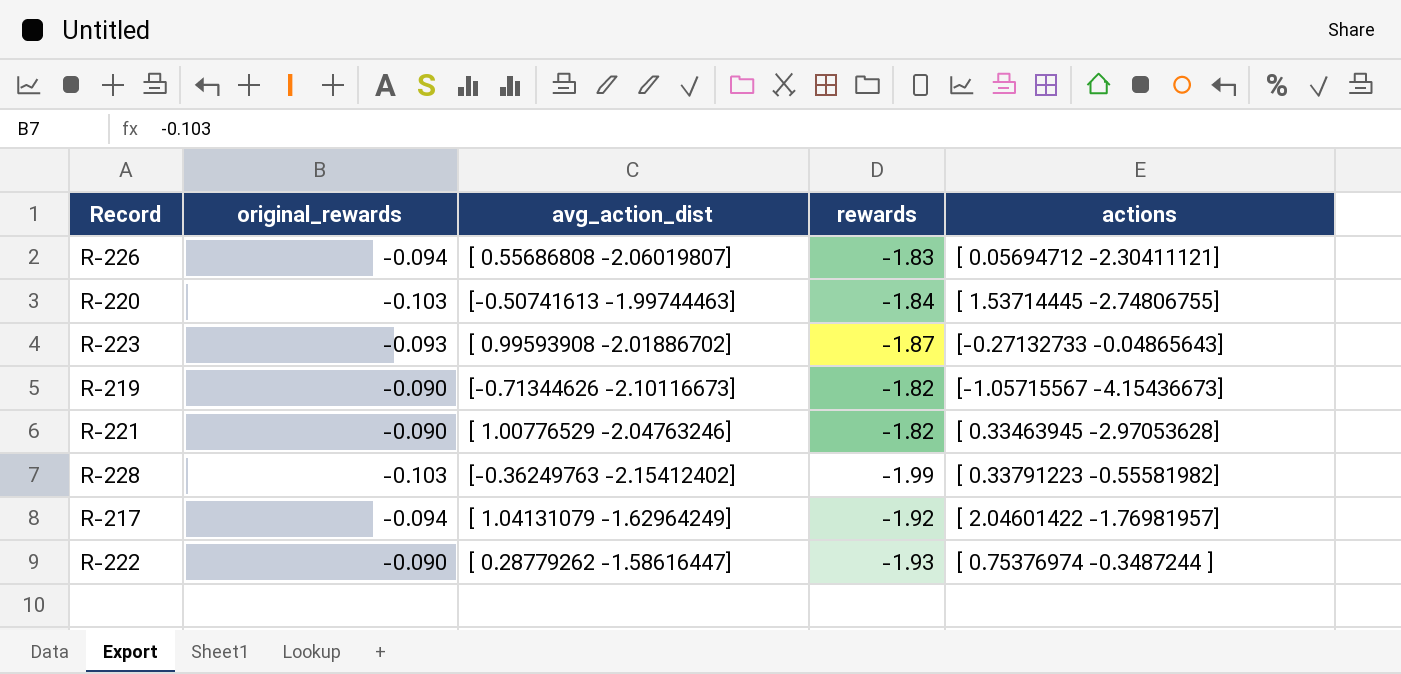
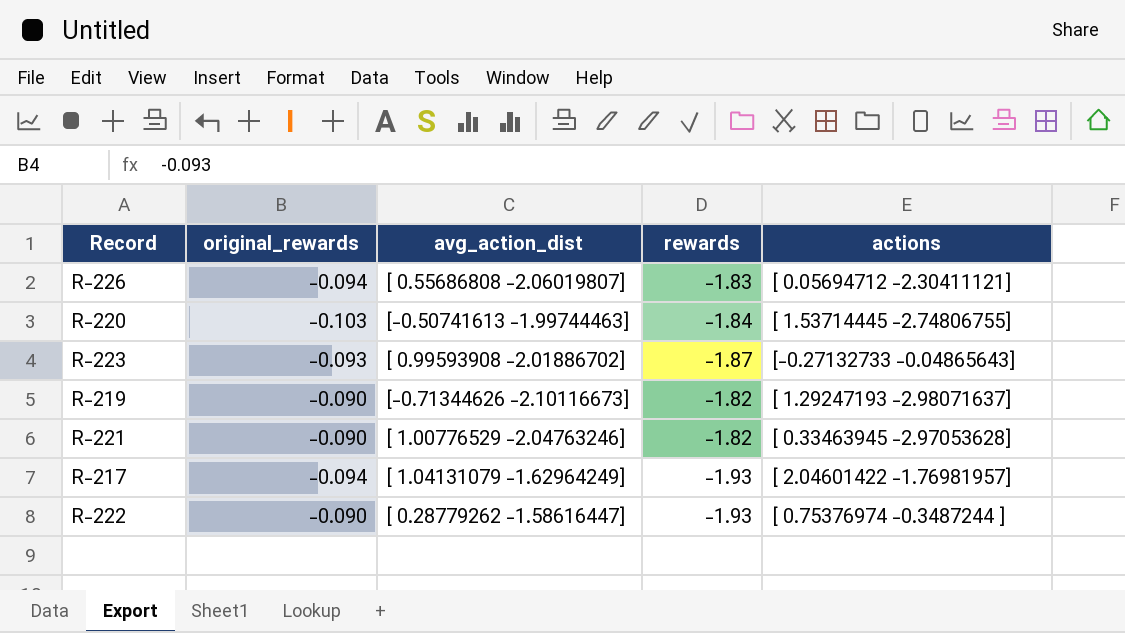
row R-228: -0.103 | [-0.36249763 -2.15412402] | -1.99 | [ 0.33791223 -0.55581982] -> none
R-219 | actions: [-1.05715567 -4.15436673] -> [ 1.29247193 -2.98071637]
R-217 | rewards: -1.92 -> -1.93

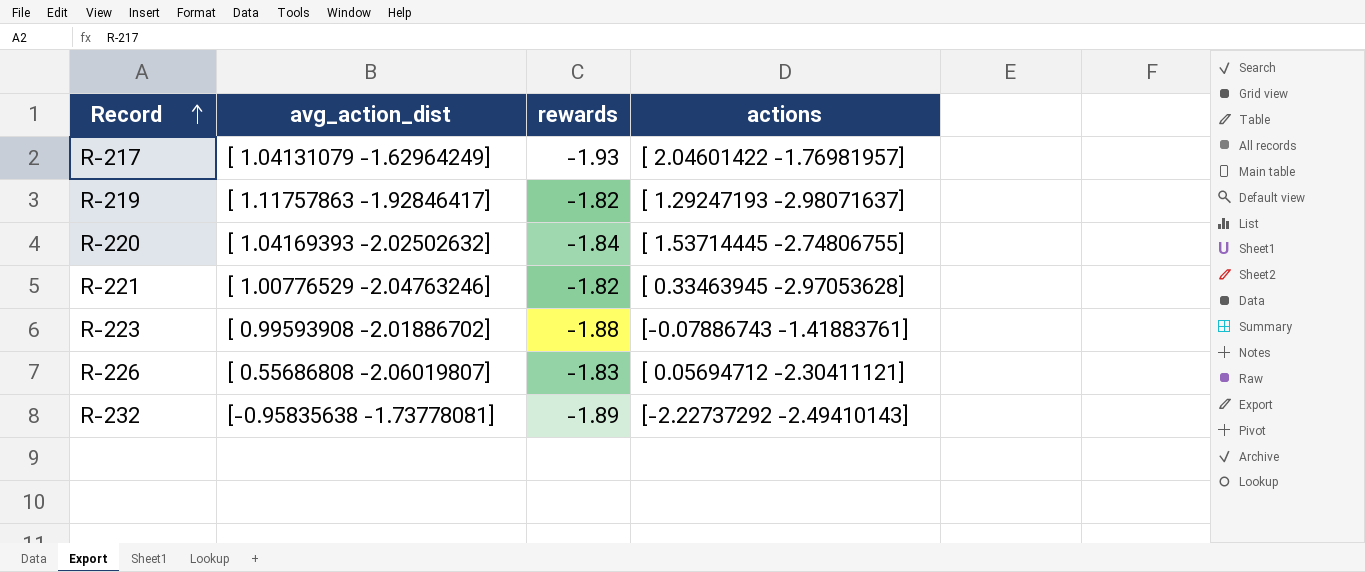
row order: none -> Record ascending
column original_rewards | position: 2 -> none
row R-222: -0.090 | [ 0.28779262 -1.58616447] | -1.93 | [ 0.75376974 -0.3487244 ] -> none
R-219 | avg_action_dist: [-0.71344626 -2.10116673] -> [ 1.11757863 -1.92846417]
R-220 | avg_action_dist: [-0.50741613 -1.99744463] -> [ 1.04169393 -2.02502632]
R-223 | rewards: -1.87 -> -1.88
R-223 | actions: [-0.27132733 -0.04865643] -> [-0.07886743 -1.41883761]
row R-232: none -> [-0.95835638 -1.73778081] | -1.89 | [-2.22737292 -2.49410143]

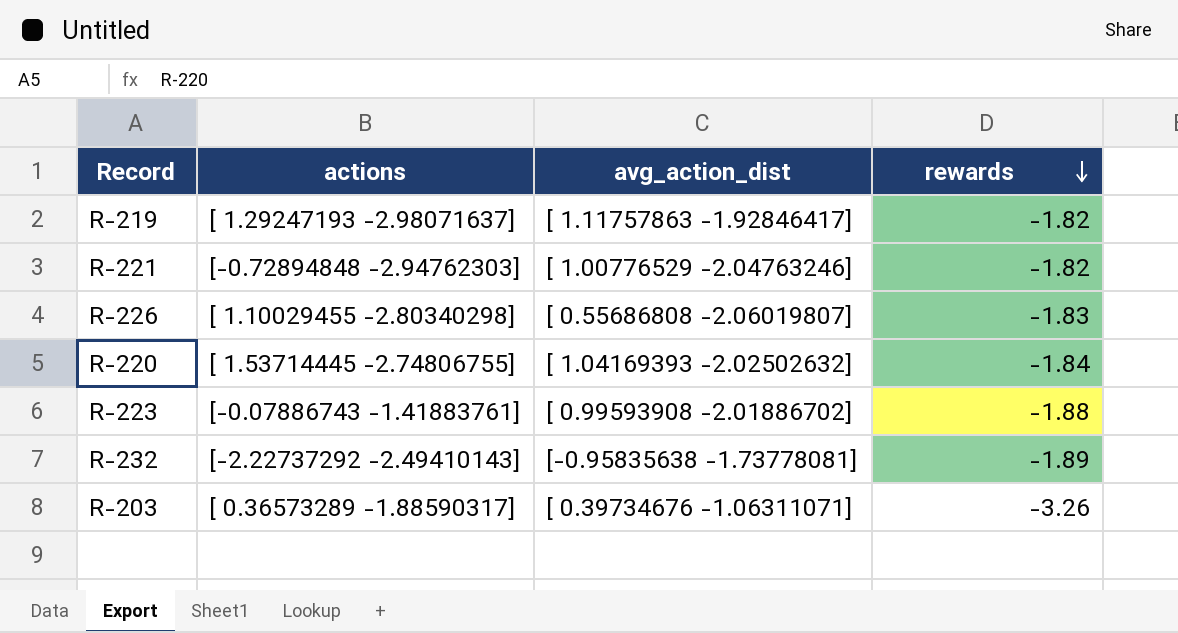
row order: Record ascending -> rewards descending
column actions | position: 4 -> 2
row R-217: [ 1.04131079 -1.62964249] | -1.93 | [ 2.04601422 -1.76981957] -> none
R-221 | actions: [ 0.33463945 -2.97053628] -> [-0.72894848 -2.94762303]
R-226 | actions: [ 0.05694712 -2.30411121] -> [ 1.10029455 -2.80340298]
row R-203: none -> [ 0.36573289 -1.88590317] | [ 0.39734676 -1.06311071] | -3.26

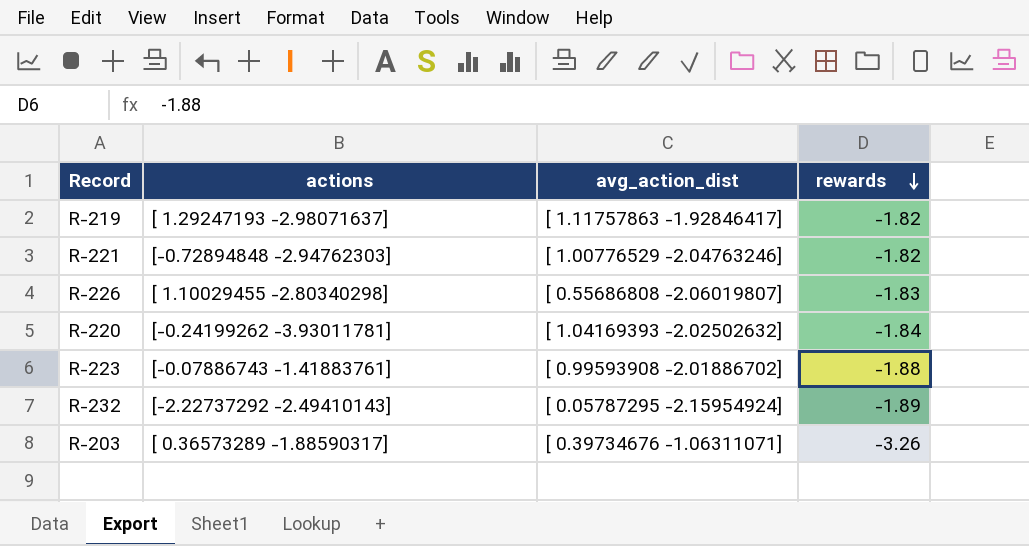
R-220 | actions: [ 1.53714445 -2.74806755] -> [-0.24199262 -3.93011781]
R-232 | avg_action_dist: [-0.95835638 -1.73778081] -> [ 0.05787295 -2.15954924]

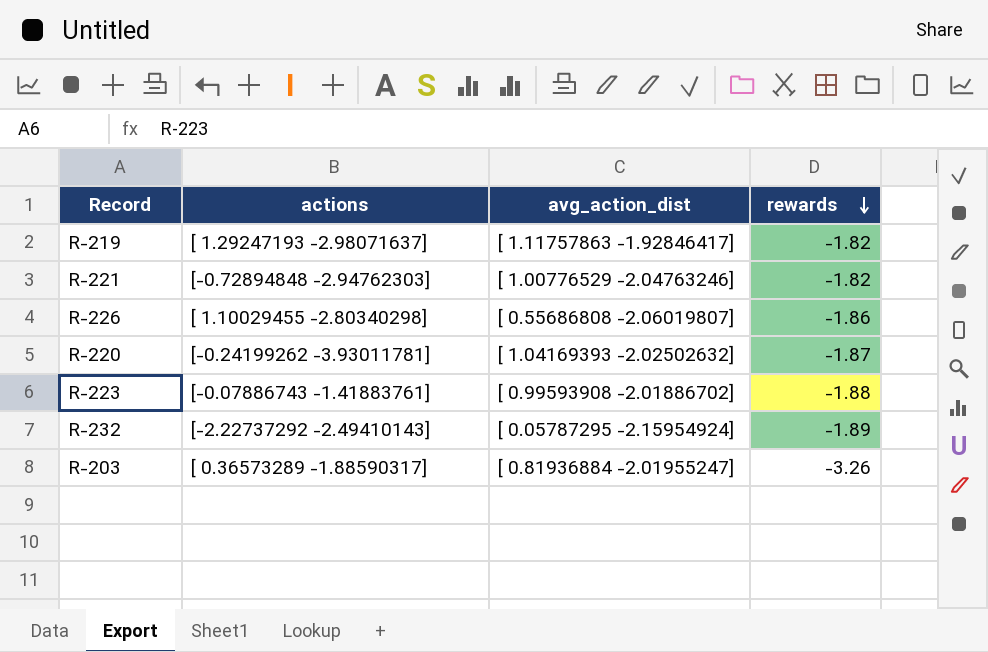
R-226 | rewards: -1.83 -> -1.86
R-220 | rewards: -1.84 -> -1.87
R-203 | avg_action_dist: [ 0.39734676 -1.06311071] -> [ 0.81936884 -2.01955247]

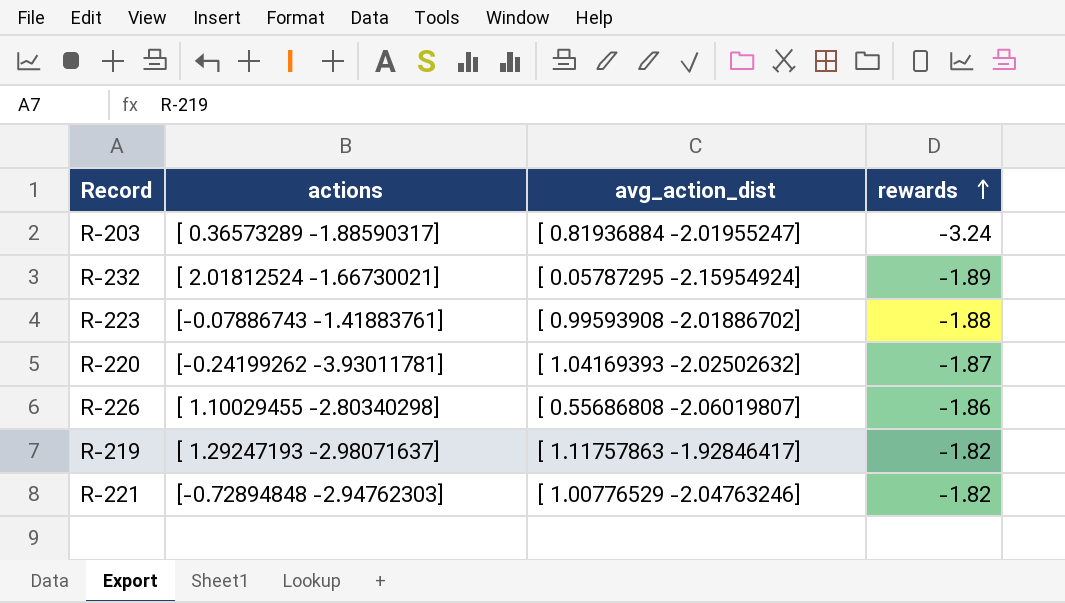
row order: rewards descending -> rewards ascending
R-203 | rewards: -3.26 -> -3.24
R-232 | actions: [-2.22737292 -2.49410143] -> [ 2.01812524 -1.66730021]

